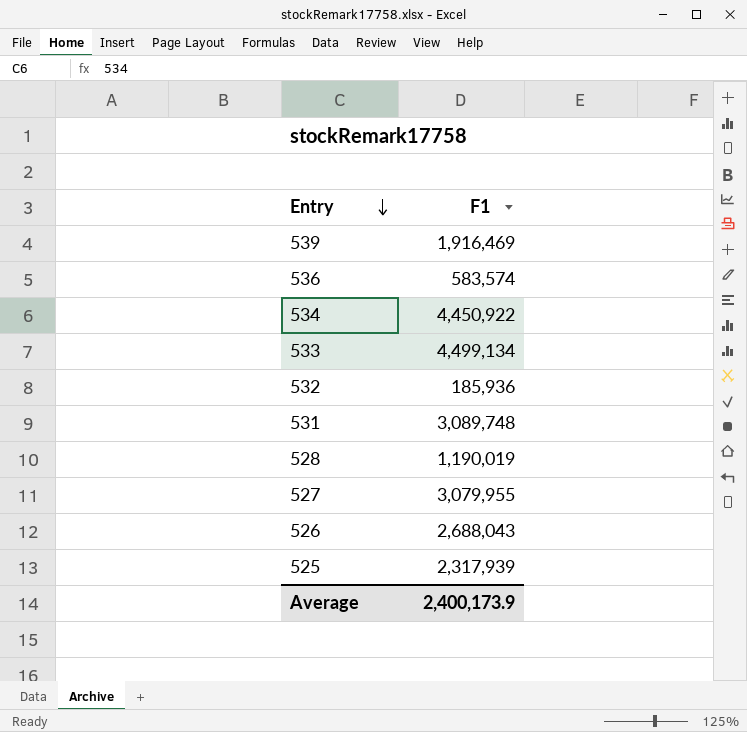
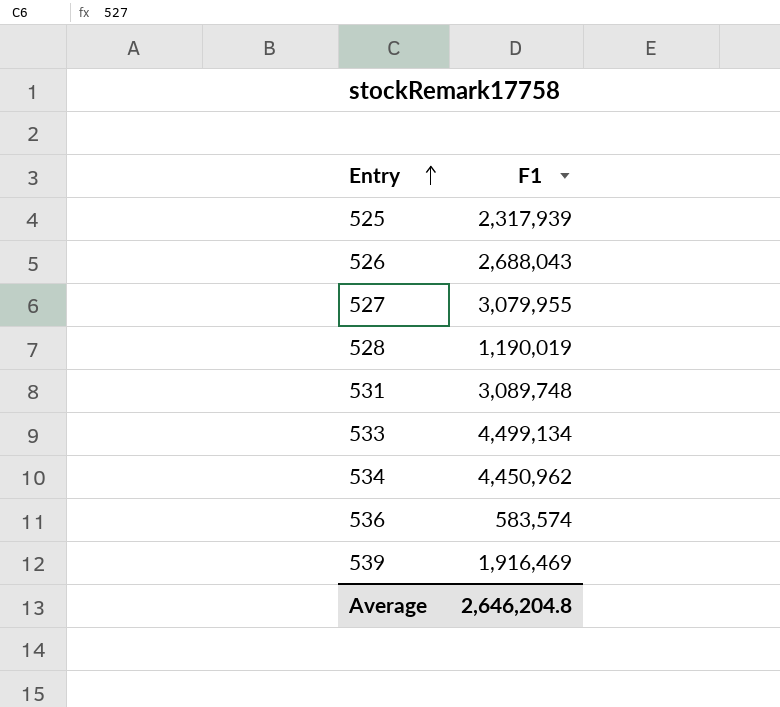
row order: Entry descending -> Entry ascending
row 532: 185,936 -> none
534 | F1: 4,450,922 -> 4,450,962
Average | F1: 2,400,173.9 -> 2,646,204.8

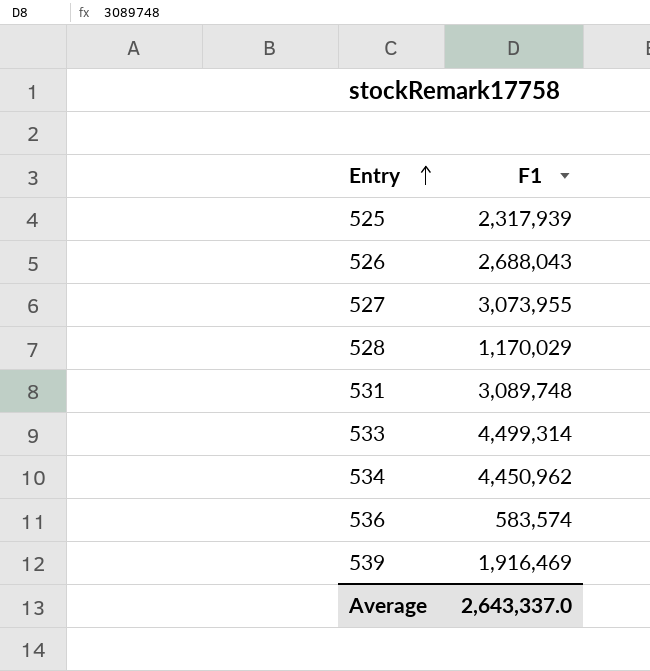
527 | F1: 3,079,955 -> 3,073,955
528 | F1: 1,190,019 -> 1,170,029
533 | F1: 4,499,134 -> 4,499,314
Average | F1: 2,646,204.8 -> 2,643,337.0

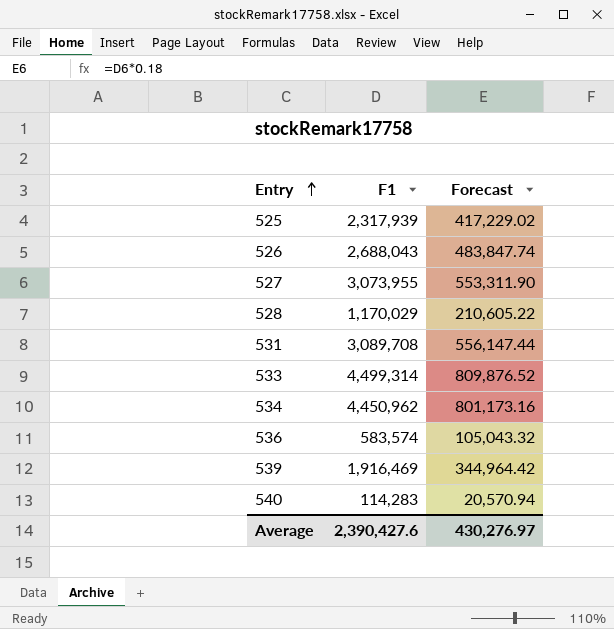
column Forecast | formula: none -> [F1] * 0.18
531 | F1: 3,089,748 -> 3,089,708
row 540: none -> 114,283 | 20,570.94
Average | F1: 2,643,337.0 -> 2,390,427.6

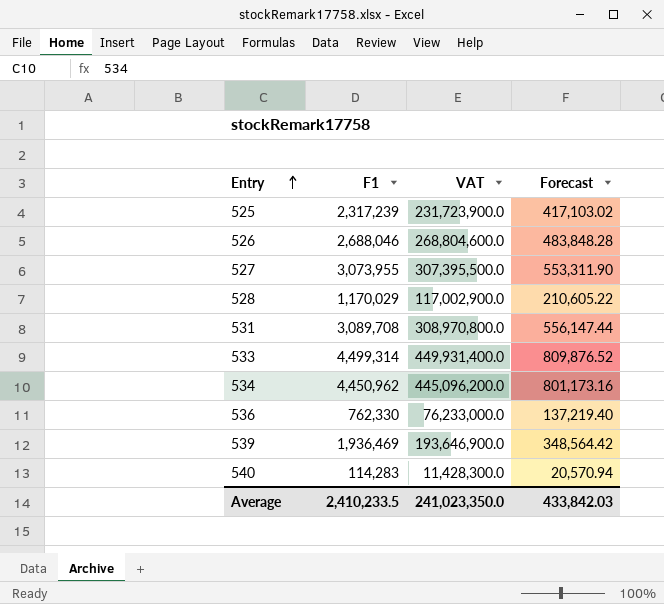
column VAT | formula: none -> [F1] * 100
525 | F1: 2,317,939 -> 2,317,239
525 | Forecast: 417,229.02 -> 417,103.02
526 | F1: 2,688,043 -> 2,688,046
526 | Forecast: 483,847.74 -> 483,848.28
536 | F1: 583,574 -> 762,330
536 | Forecast: 105,043.32 -> 137,219.40
539 | F1: 1,916,469 -> 1,936,469
539 | Forecast: 344,964.42 -> 348,564.42
Average | F1: 2,390,427.6 -> 2,410,233.5
Average | Forecast: 430,276.97 -> 433,842.03

